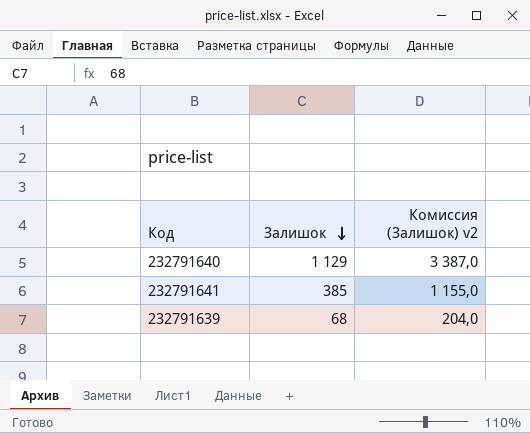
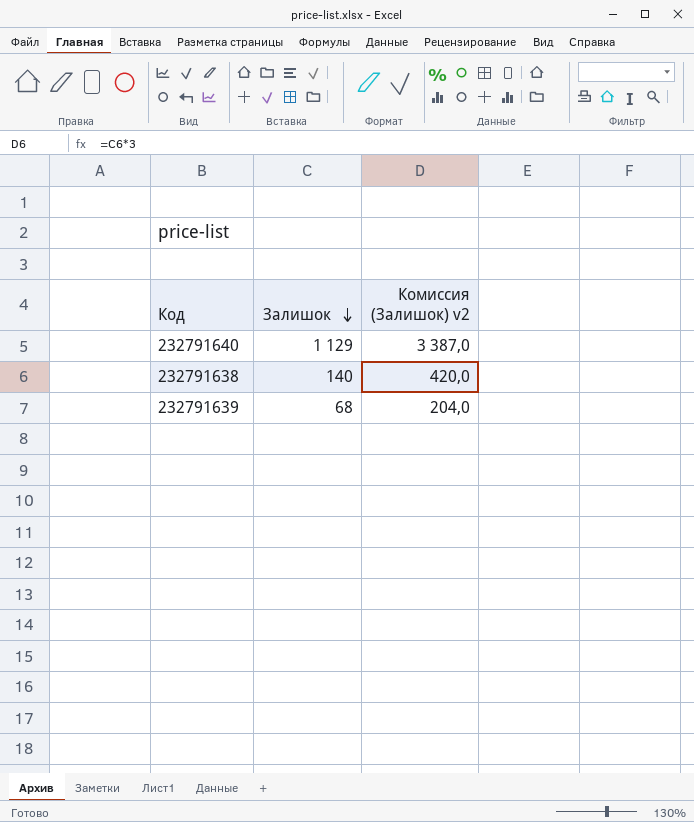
row 232791641: 385 | 1 155,0 -> none
row 232791638: none -> 140 | 420,0

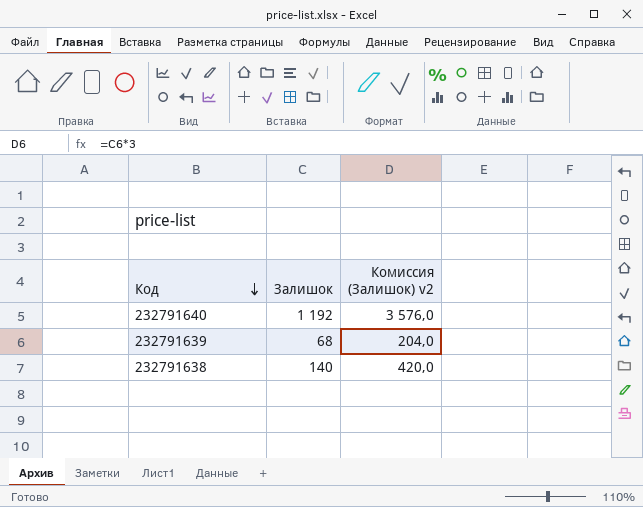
row order: Залишок descending -> Код descending
232791640 | Залишок: 1 129 -> 1 192
232791640 | Комиссия (Залишок) v2: 3 387,0 -> 3 576,0

